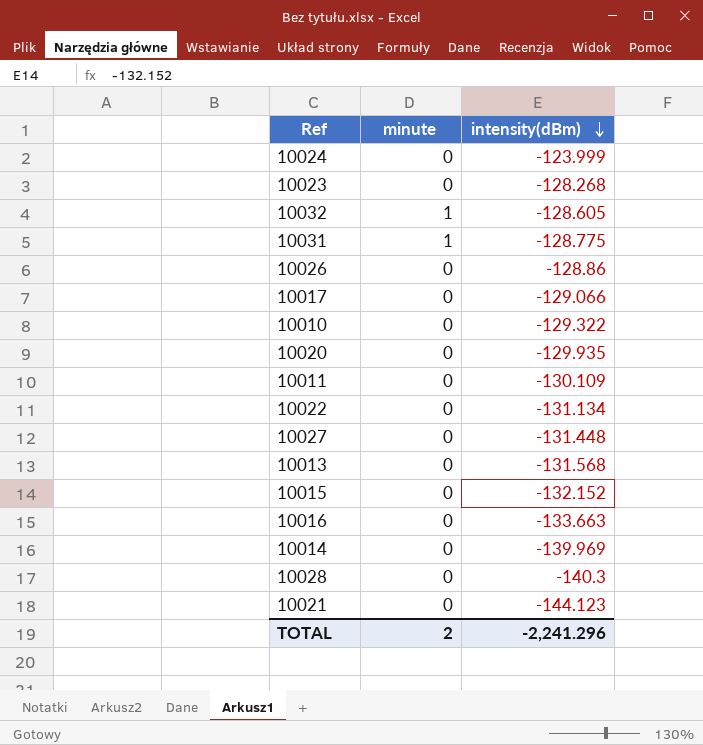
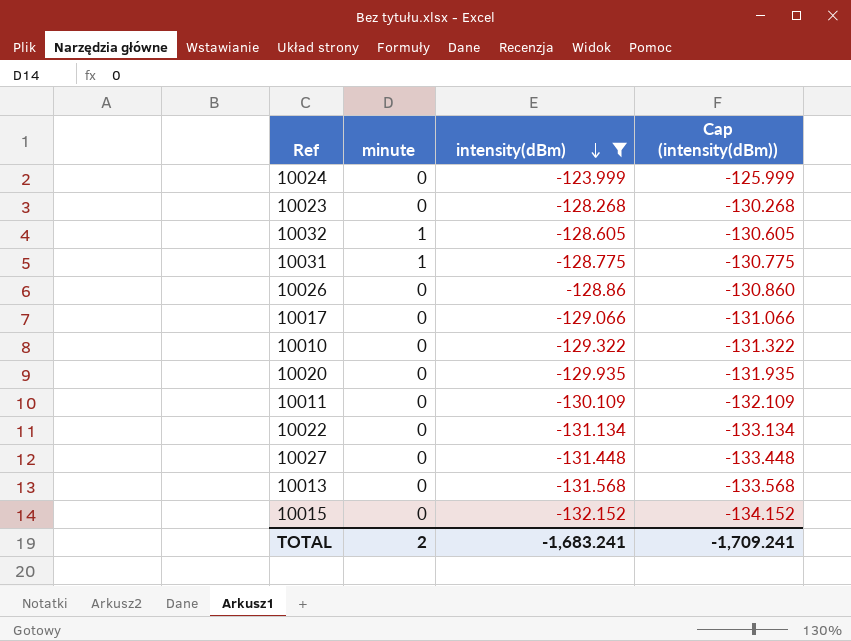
filter: none -> intensity(dBm) >= -132.152
column Cap (intensity(dBm)) | formula: none -> [intensity(dBm)] - 2
TOTAL | intensity(dBm): -2,241.296 -> -1,683.241

